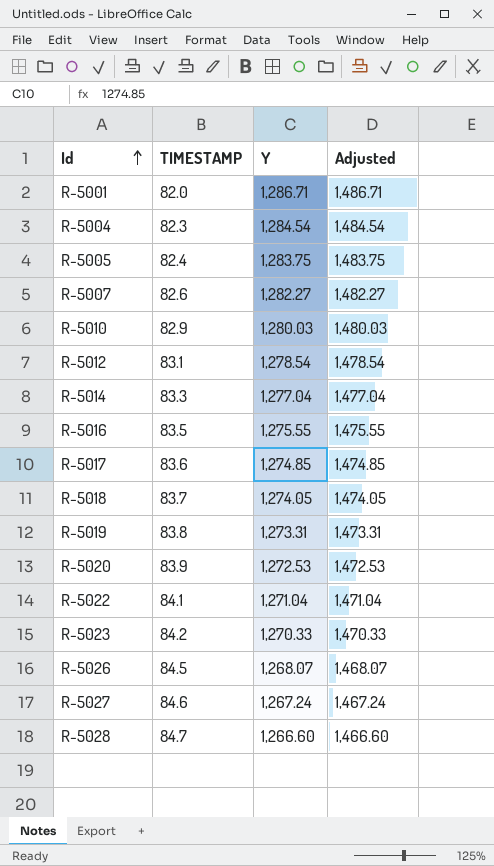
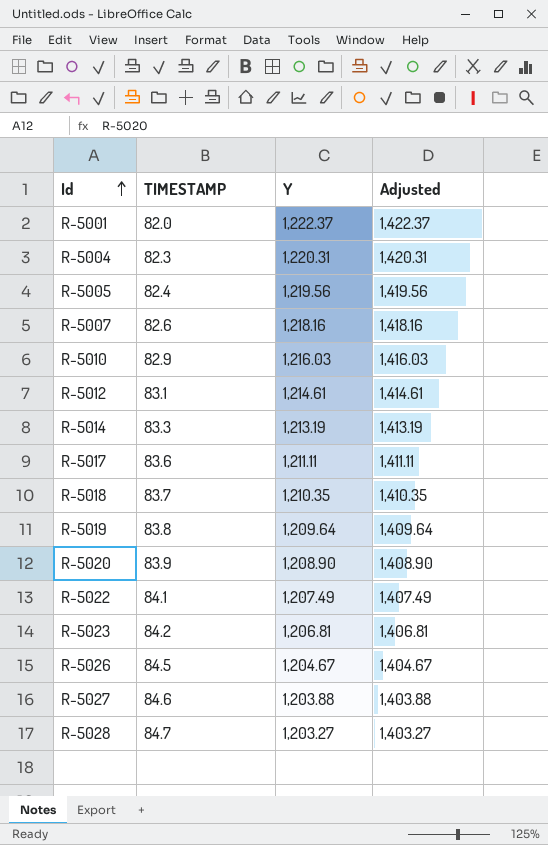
row R-5016: 83.5 | 1,275.55 | 1,475.55 -> none
R-5001 | Y: 1,286.71 -> 1,222.37
R-5001 | Adjusted: 1,486.71 -> 1,422.37
R-5004 | Y: 1,284.54 -> 1,220.31
R-5004 | Adjusted: 1,484.54 -> 1,420.31
R-5005 | Y: 1,283.75 -> 1,219.56
R-5005 | Adjusted: 1,483.75 -> 1,419.56
R-5007 | Y: 1,282.27 -> 1,218.16
R-5007 | Adjusted: 1,482.27 -> 1,418.16
R-5010 | Y: 1,280.03 -> 1,216.03
R-5010 | Adjusted: 1,480.03 -> 1,416.03
R-5012 | Y: 1,278.54 -> 1,214.61
R-5012 | Adjusted: 1,478.54 -> 1,414.61
R-5014 | Y: 1,277.04 -> 1,213.19
R-5014 | Adjusted: 1,477.04 -> 1,413.19
R-5017 | Y: 1,274.85 -> 1,211.11
R-5017 | Adjusted: 1,474.85 -> 1,411.11
R-5018 | Y: 1,274.05 -> 1,210.35
R-5018 | Adjusted: 1,474.05 -> 1,410.35
R-5019 | Y: 1,273.31 -> 1,209.64
R-5019 | Adjusted: 1,473.31 -> 1,409.64
R-5020 | Y: 1,272.53 -> 1,208.90
R-5020 | Adjusted: 1,472.53 -> 1,408.90
R-5022 | Y: 1,271.04 -> 1,207.49
R-5022 | Adjusted: 1,471.04 -> 1,407.49
R-5023 | Y: 1,270.33 -> 1,206.81
R-5023 | Adjusted: 1,470.33 -> 1,406.81
R-5026 | Y: 1,268.07 -> 1,204.67
R-5026 | Adjusted: 1,468.07 -> 1,404.67
R-5027 | Y: 1,267.24 -> 1,203.88
R-5027 | Adjusted: 1,467.24 -> 1,403.88
R-5028 | Y: 1,266.60 -> 1,203.27
R-5028 | Adjusted: 1,466.60 -> 1,403.27

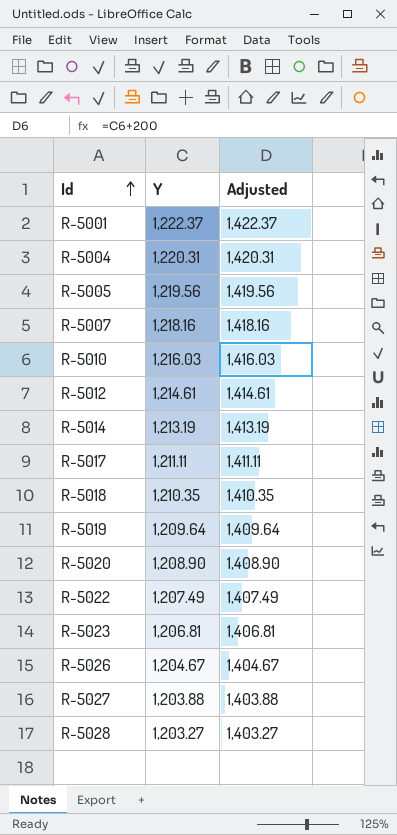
column TIMESTAMP | position: 2 -> none

